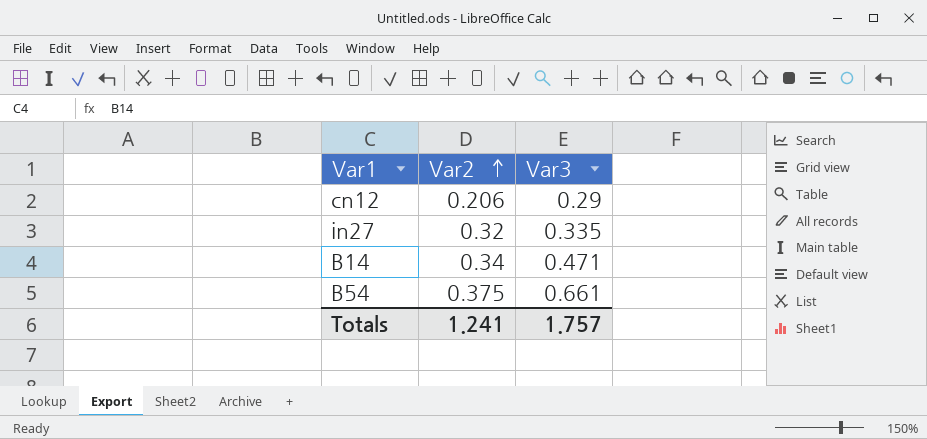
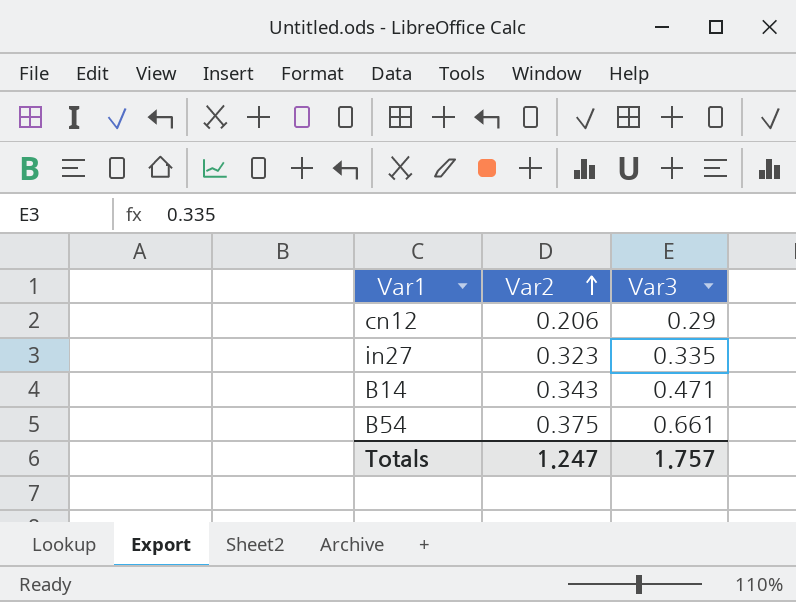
in27 | Var2: 0.32 -> 0.323
B14 | Var2: 0.34 -> 0.343
Totals | Var2: 1.241 -> 1.247

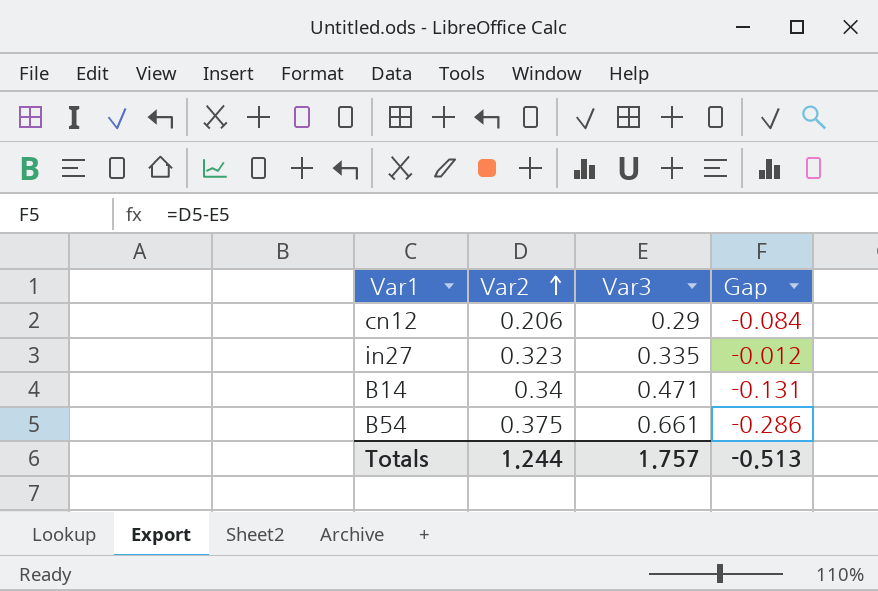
column Gap | formula: none -> [Var2] - [Var3]
B14 | Var2: 0.343 -> 0.34
Totals | Var2: 1.247 -> 1.244

